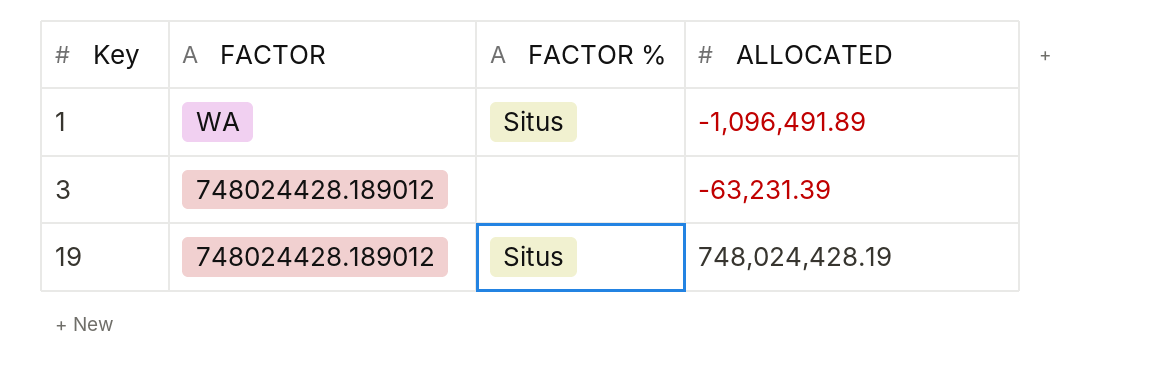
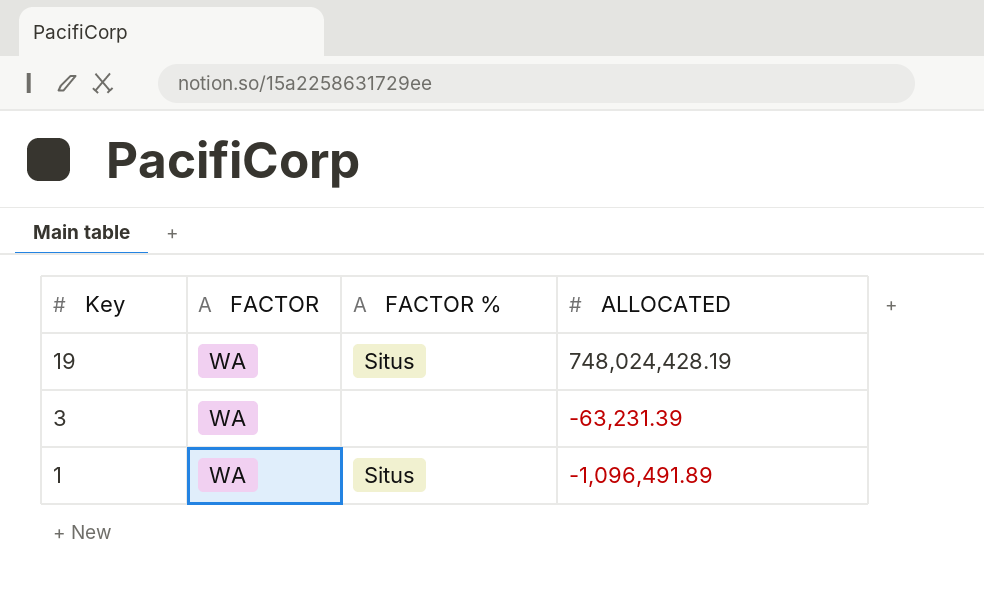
row order: Key ascending -> Key descending
19 | FACTOR: 748024428.189012 -> WA
3 | FACTOR: 748024428.189012 -> WA

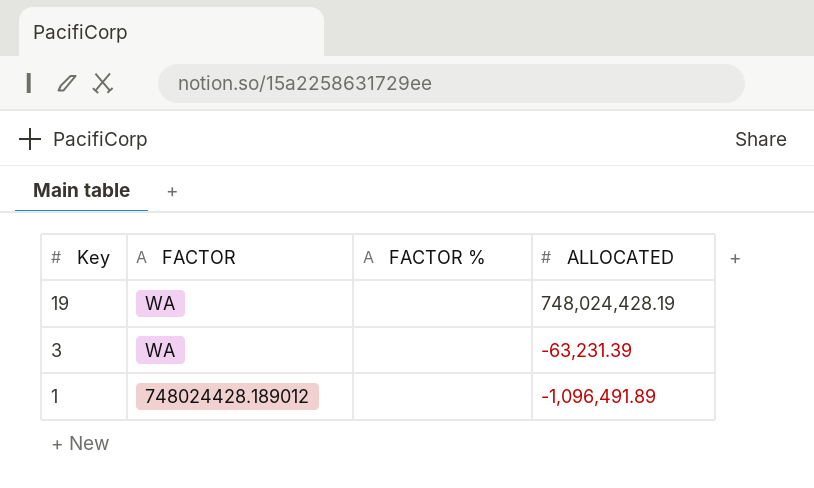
19 | FACTOR %: Situs -> none
1 | FACTOR: WA -> 748024428.189012
1 | FACTOR %: Situs -> none

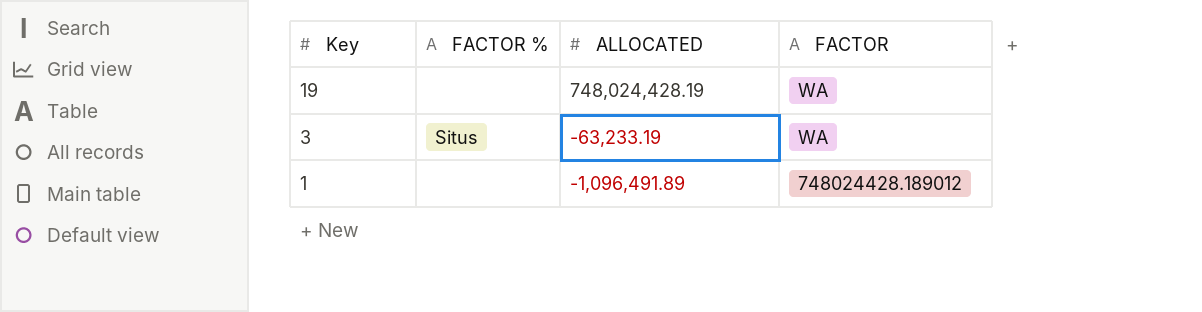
column FACTOR | position: 2 -> 4
3 | FACTOR %: none -> Situs
3 | ALLOCATED: -63,231.39 -> -63,233.19

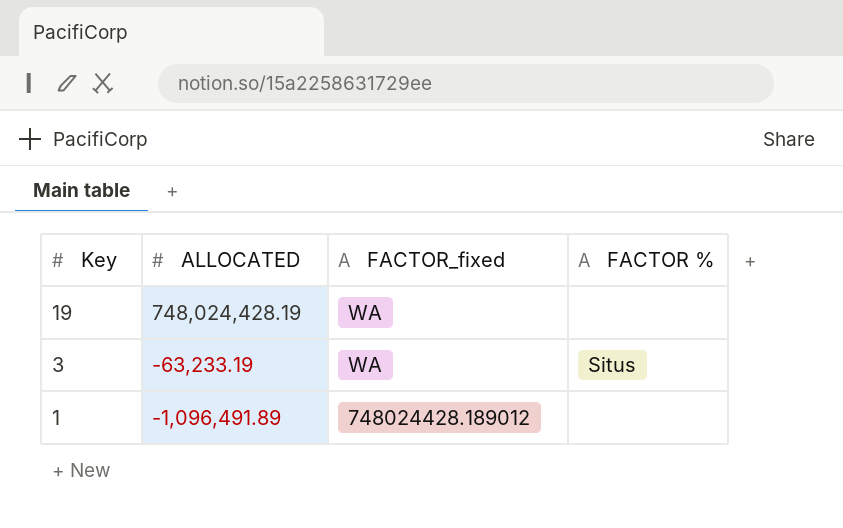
column name: FACTOR -> FACTOR_fixed
column FACTOR % | position: 2 -> 4

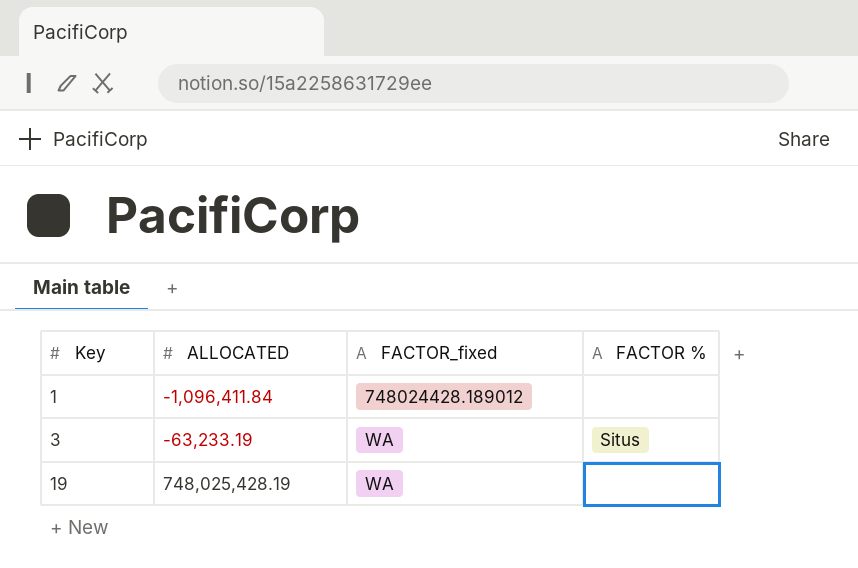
row order: Key descending -> Key ascending
1 | ALLOCATED: -1,096,491.89 -> -1,096,411.84
19 | ALLOCATED: 748,024,428.19 -> 748,025,428.19

